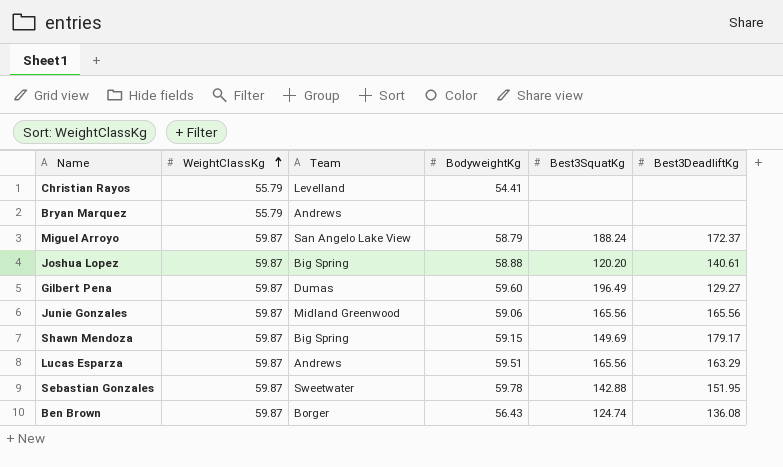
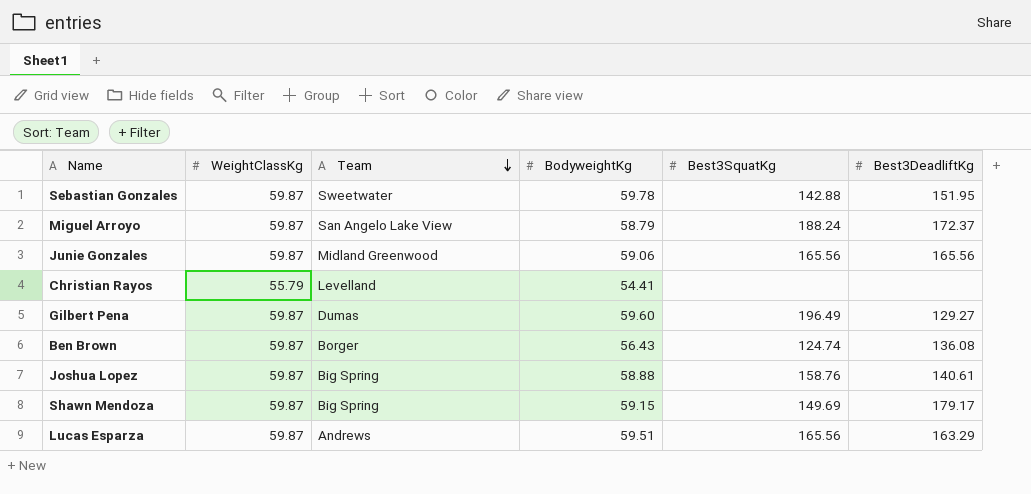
row order: WeightClassKg ascending -> Team descending
row Bryan Marquez: 55.79 | Andrews | none | none | none -> none
Joshua Lopez | Best3SquatKg: 120.20 -> 158.76

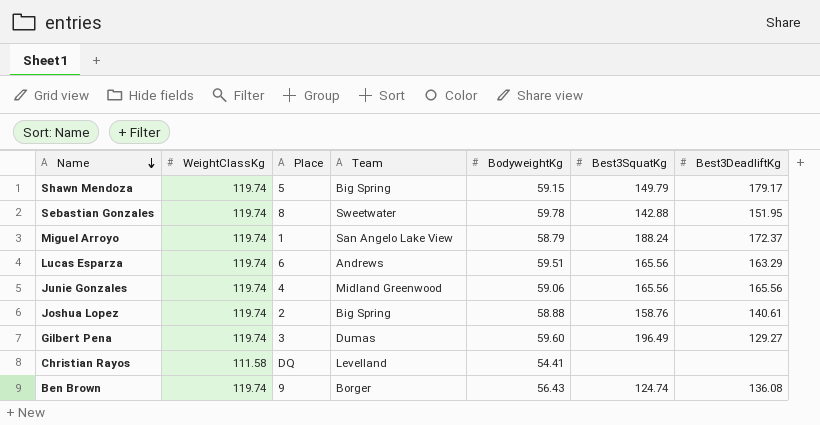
row order: Team descending -> Name descending
column Place | position: none -> 3
Shawn Mendoza | WeightClassKg: 59.87 -> 119.74
Shawn Mendoza | Best3SquatKg: 149.69 -> 149.79
Sebastian Gonzales | WeightClassKg: 59.87 -> 119.74
Miguel Arroyo | WeightClassKg: 59.87 -> 119.74
Lucas Esparza | WeightClassKg: 59.87 -> 119.74
Junie Gonzales | WeightClassKg: 59.87 -> 119.74
Joshua Lopez | WeightClassKg: 59.87 -> 119.74
Gilbert Pena | WeightClassKg: 59.87 -> 119.74
Christian Rayos | WeightClassKg: 55.79 -> 111.58
Ben Brown | WeightClassKg: 59.87 -> 119.74

